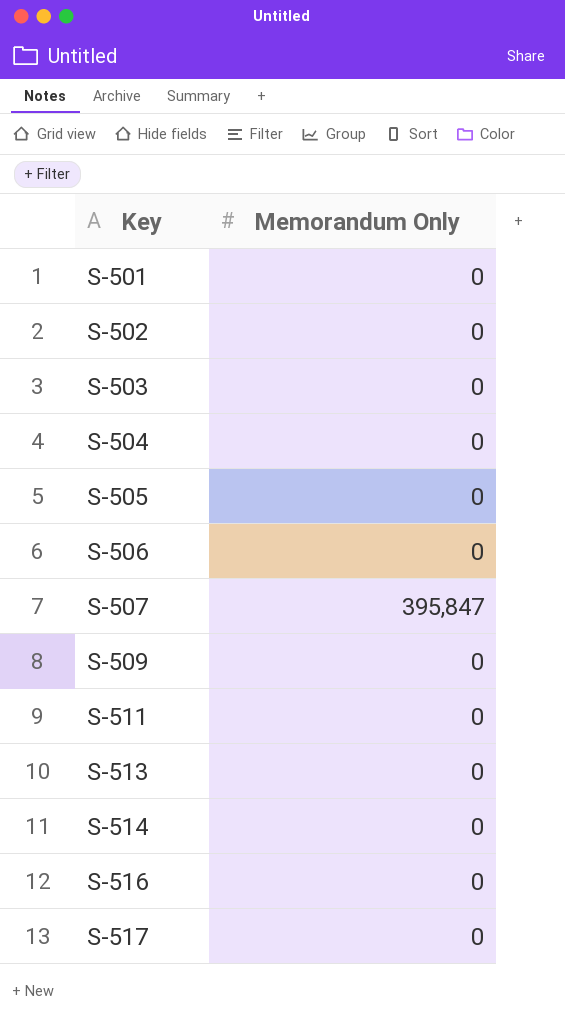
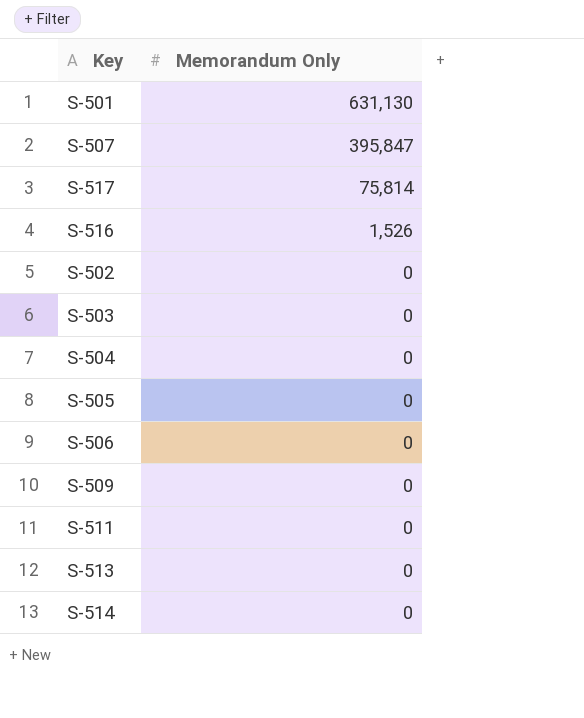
row order: Key ascending -> Memorandum Only descending
S-501 | Memorandum Only: 0 -> 631,130
S-517 | Memorandum Only: 0 -> 75,814
S-516 | Memorandum Only: 0 -> 1,526

